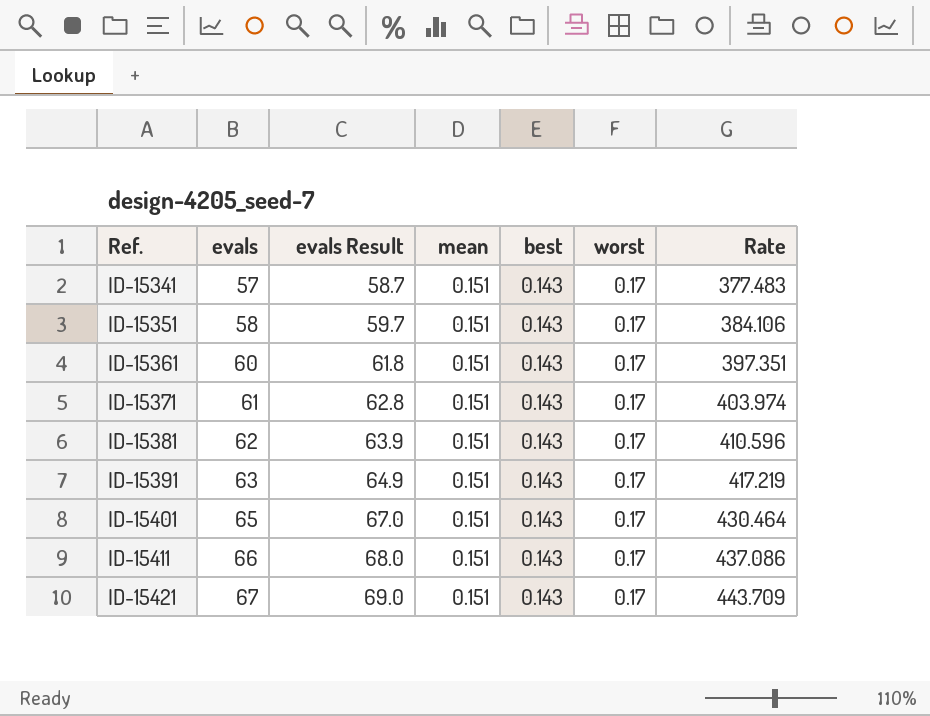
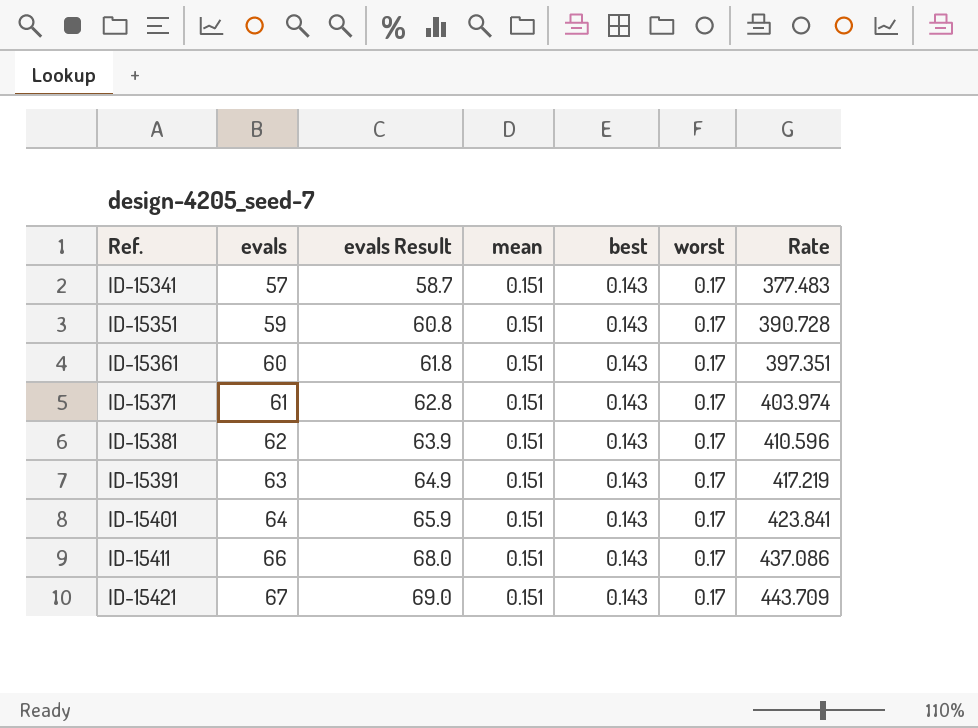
ID-15351 | evals: 58 -> 59
ID-15351 | evals Result: 59.7 -> 60.8
ID-15351 | Rate: 384.106 -> 390.728
ID-15401 | evals: 65 -> 64
ID-15401 | evals Result: 67.0 -> 65.9
ID-15401 | Rate: 430.464 -> 423.841

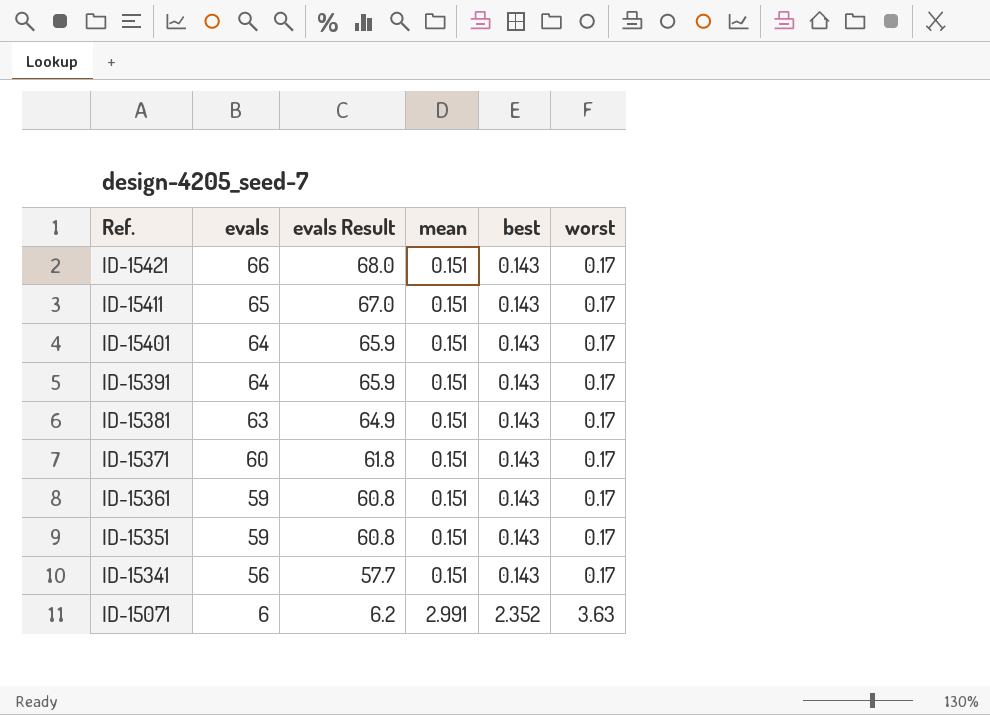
row order: Ref. ascending -> Ref. descending
column Rate | formula: [evals] / [mean] -> none
ID-15421 | evals: 67 -> 66
ID-15421 | evals Result: 69.0 -> 68.0
ID-15411 | evals: 66 -> 65
ID-15411 | evals Result: 68.0 -> 67.0
ID-15391 | evals: 63 -> 64
ID-15391 | evals Result: 64.9 -> 65.9
ID-15381 | evals: 62 -> 63
ID-15381 | evals Result: 63.9 -> 64.9
ID-15371 | evals: 61 -> 60
ID-15371 | evals Result: 62.8 -> 61.8
ID-15361 | evals: 60 -> 59
ID-15361 | evals Result: 61.8 -> 60.8
ID-15341 | evals: 57 -> 56
ID-15341 | evals Result: 58.7 -> 57.7
row ID-15071: none -> 6 | 6.2 | 2.991 | 2.352 | 3.63

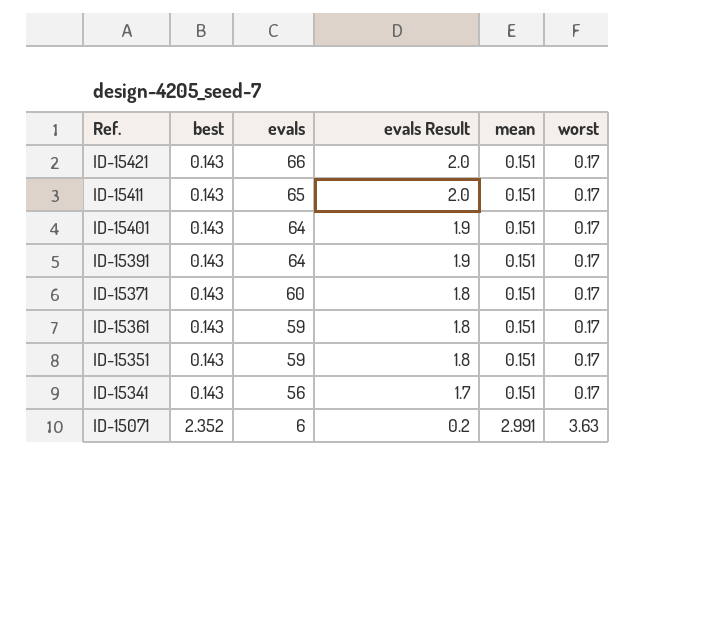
column best | position: 5 -> 2
column evals Result | formula: [evals] * 1.03 -> [evals] * 0.03
row ID-15381: 63 | 64.9 | 0.151 | 0.143 | 0.17 -> none

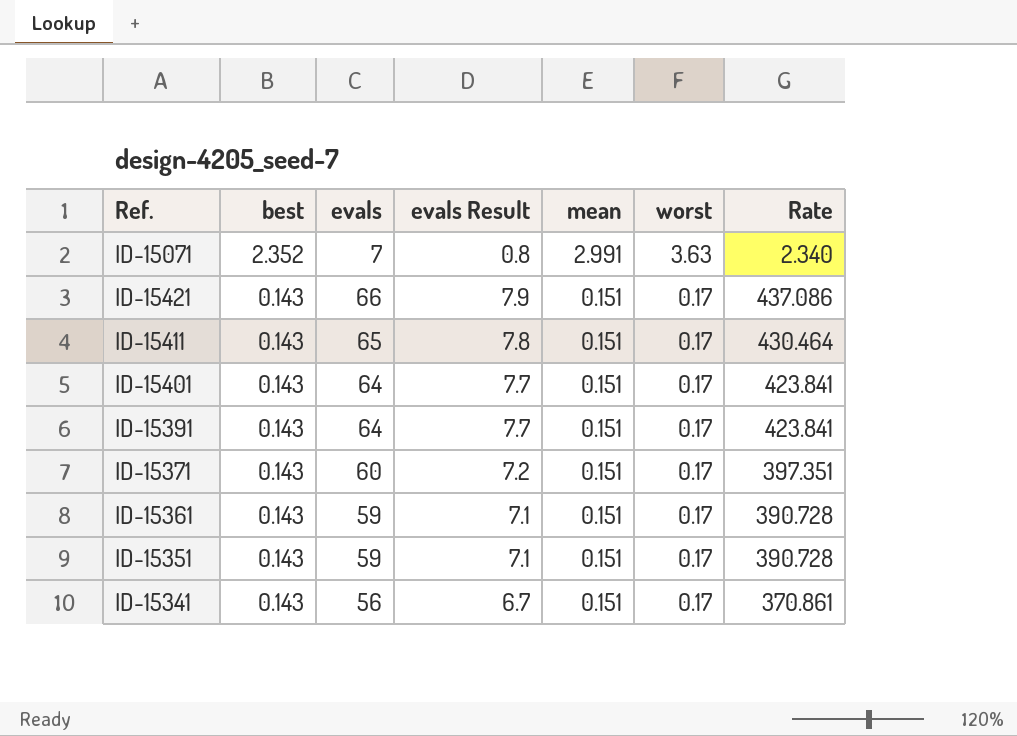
row order: Ref. descending -> best descending
column evals Result | formula: [evals] * 0.03 -> [evals] * 0.12
column Rate | formula: none -> [evals] / [mean]
ID-15071 | evals: 6 -> 7

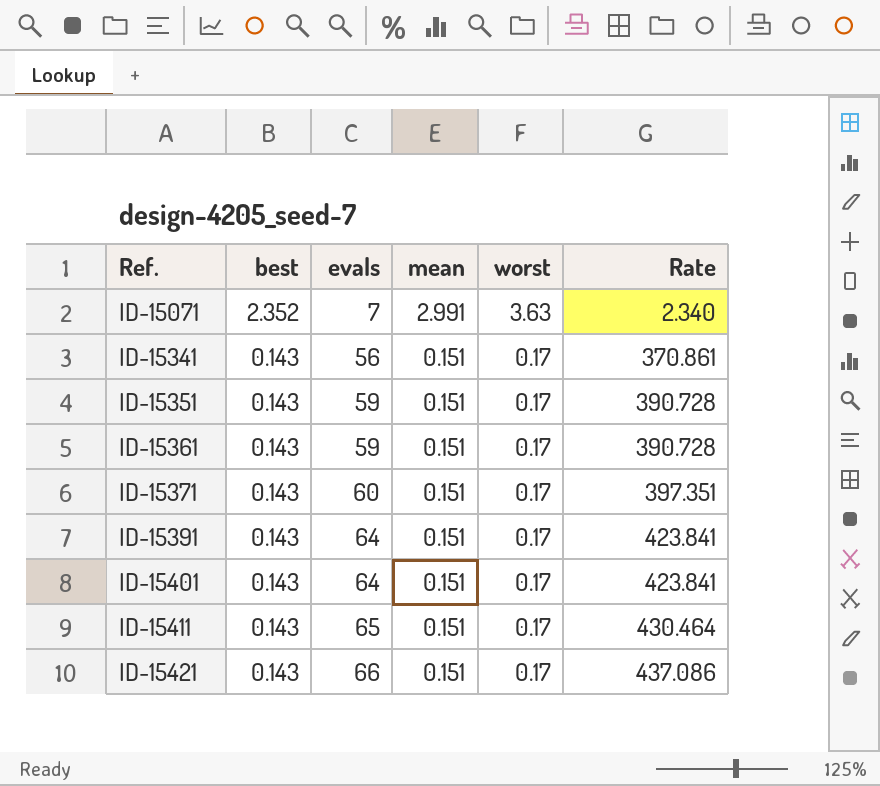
row order: best descending -> Ref. ascending
column evals Result | formula: [evals] * 0.12 -> none

